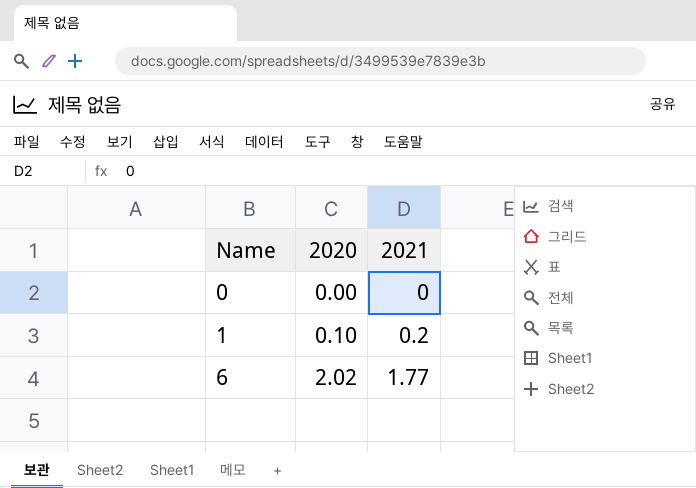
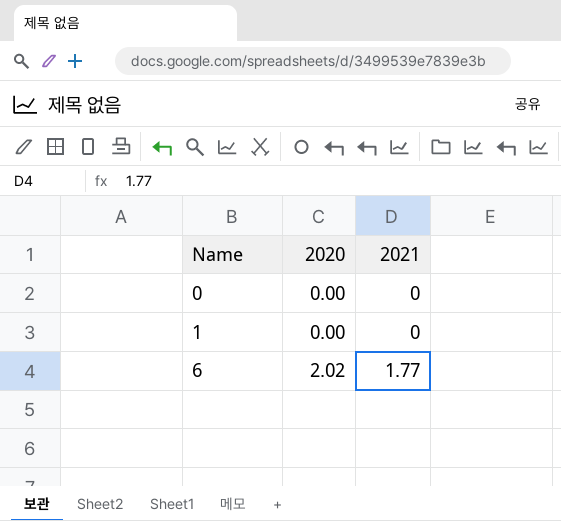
1 | 2020: 0.10 -> 0.00
1 | 2021: 0.2 -> 0

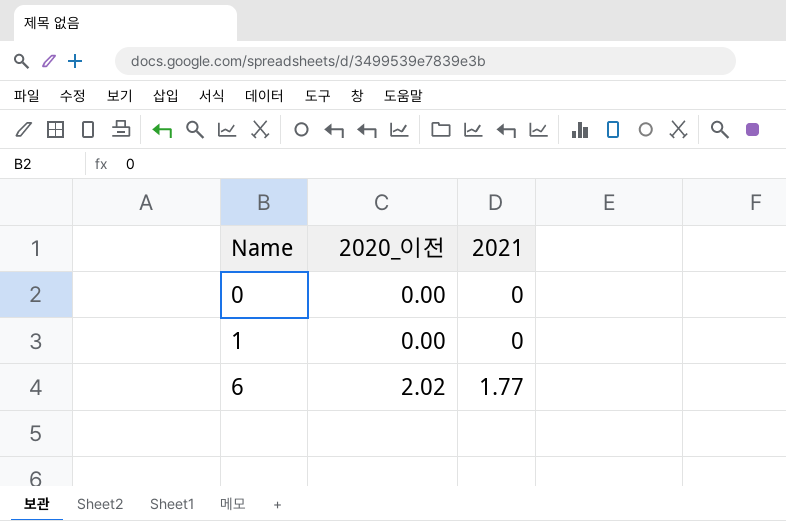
column name: 2020 -> 2020_이전

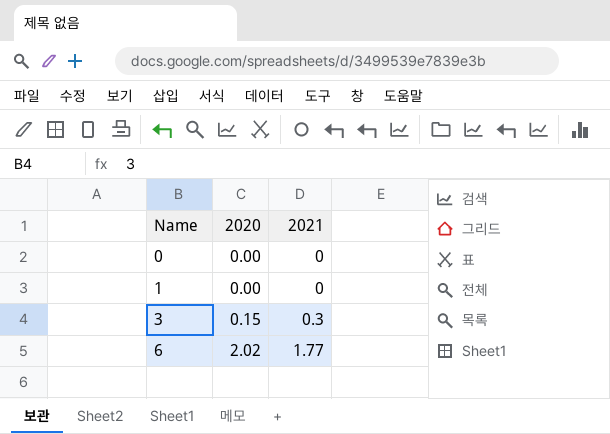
column name: 2020_이전 -> 2020
row 3: none -> 0.15 | 0.3

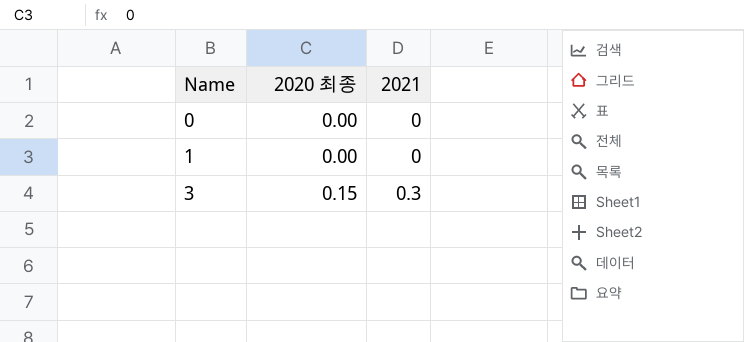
column name: 2020 -> 2020 최종
row 6: 2.02 | 1.77 -> none

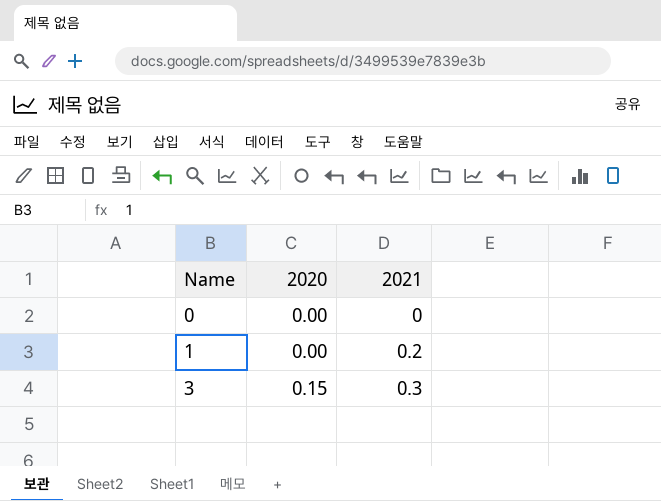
column name: 2020 최종 -> 2020
1 | 2021: 0 -> 0.2

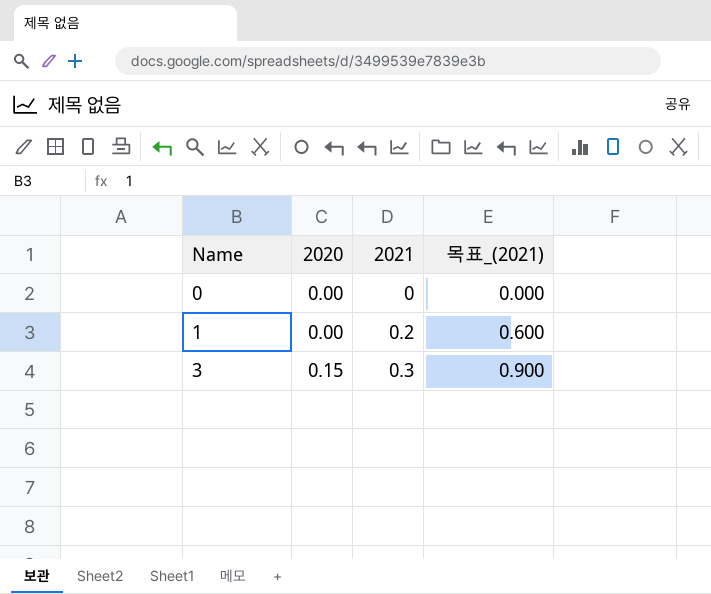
column 목표_(2021) | formula: none -> [2021] * 3

